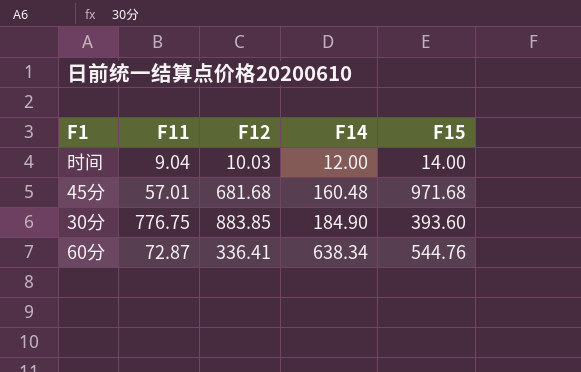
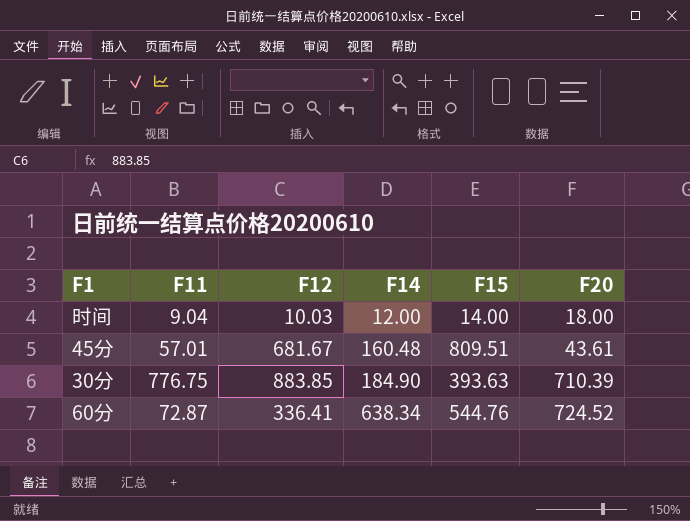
column F20 | position: none -> 6
45分 | F12: 681.68 -> 681.67
45分 | F15: 971.68 -> 809.51
30分 | F15: 393.60 -> 393.63

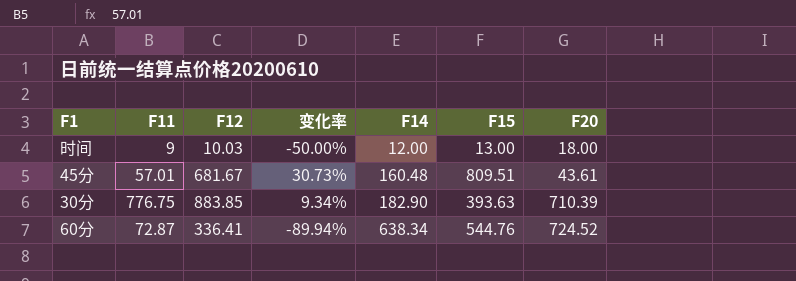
column 变化率 | formula: none -> ([F11] - [F20]) / [F20]
时间 | F11: 9.04 -> 9
时间 | F15: 14.00 -> 13.00
30分 | F14: 184.90 -> 182.90

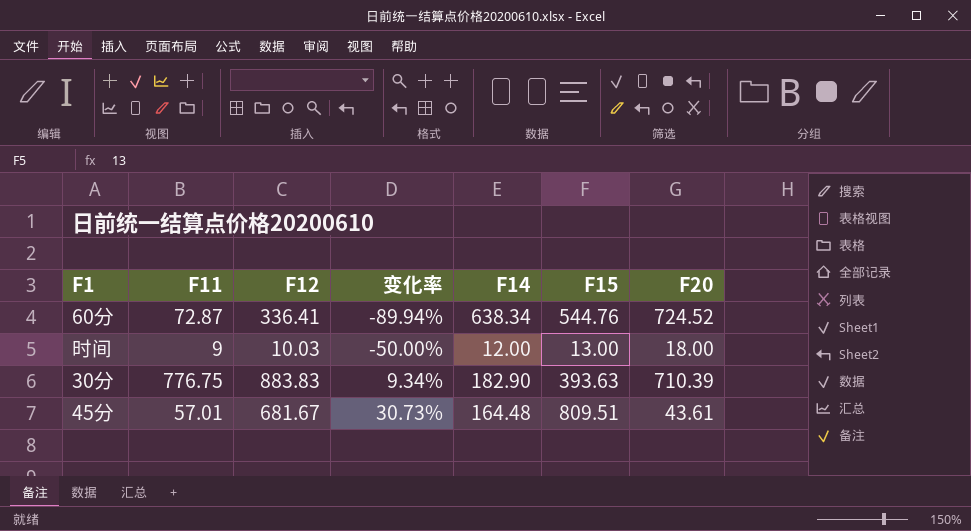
row order: F14 ascending -> 变化率 ascending
30分 | F12: 883.85 -> 883.83
45分 | F14: 160.48 -> 164.48

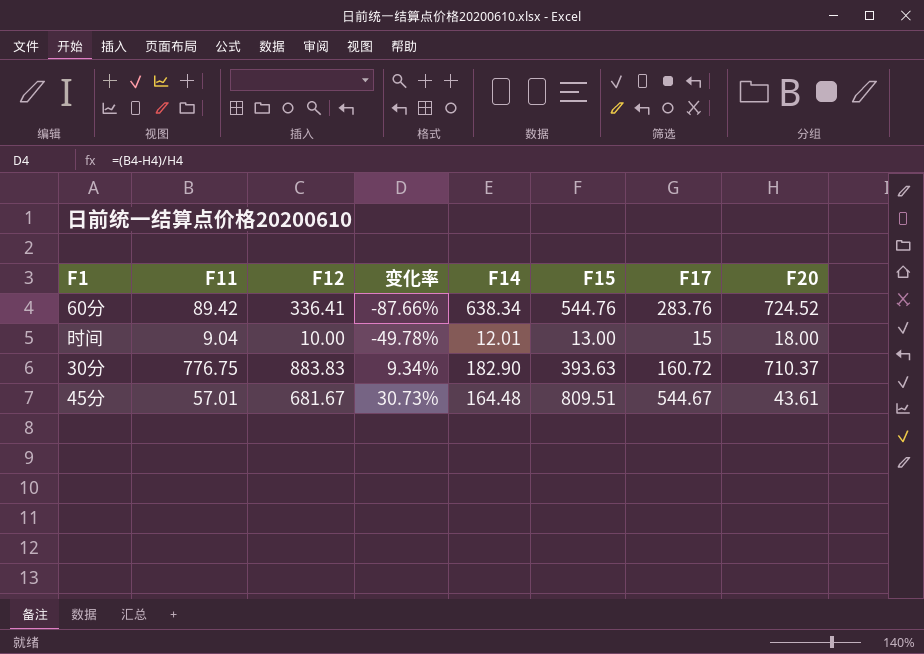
column F17 | position: none -> 7
60分 | F11: 72.87 -> 89.42
60分 | 变化率: -89.94% -> -87.66%
时间 | F11: 9 -> 9.04
时间 | F12: 10.03 -> 10.00
时间 | 变化率: -50.00% -> -49.78%
时间 | F14: 12.00 -> 12.01
30分 | F20: 710.39 -> 710.37

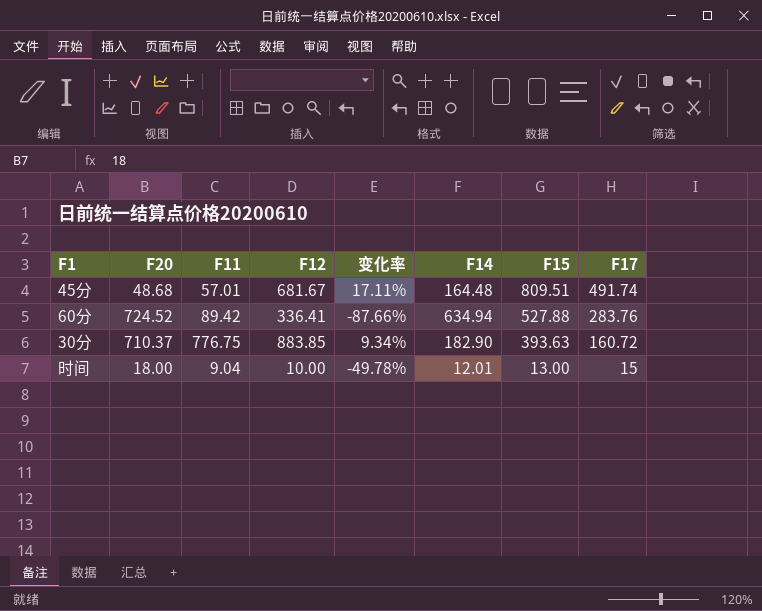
row order: 变化率 ascending -> F15 descending
column F20 | position: 8 -> 2
45分 | F20: 43.61 -> 48.68
45分 | 变化率: 30.73% -> 17.11%
45分 | F17: 544.67 -> 491.74
60分 | F14: 638.34 -> 634.94
60分 | F15: 544.76 -> 527.88
30分 | F12: 883.83 -> 883.85

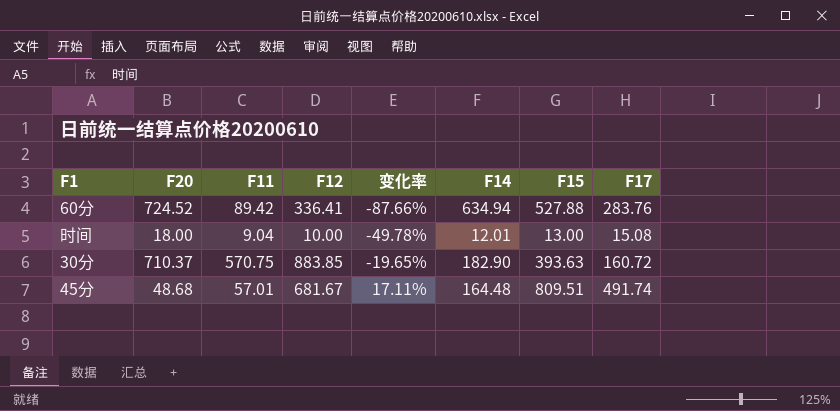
row order: F15 descending -> 变化率 ascending
时间 | F17: 15 -> 15.08
30分 | F11: 776.75 -> 570.75
30分 | 变化率: 9.34% -> -19.65%

